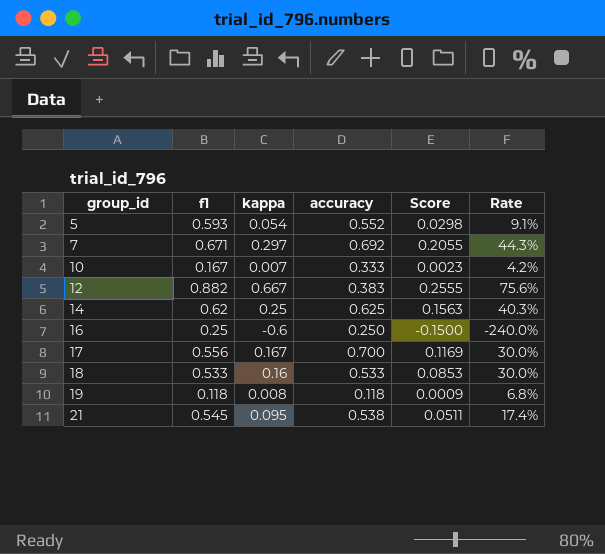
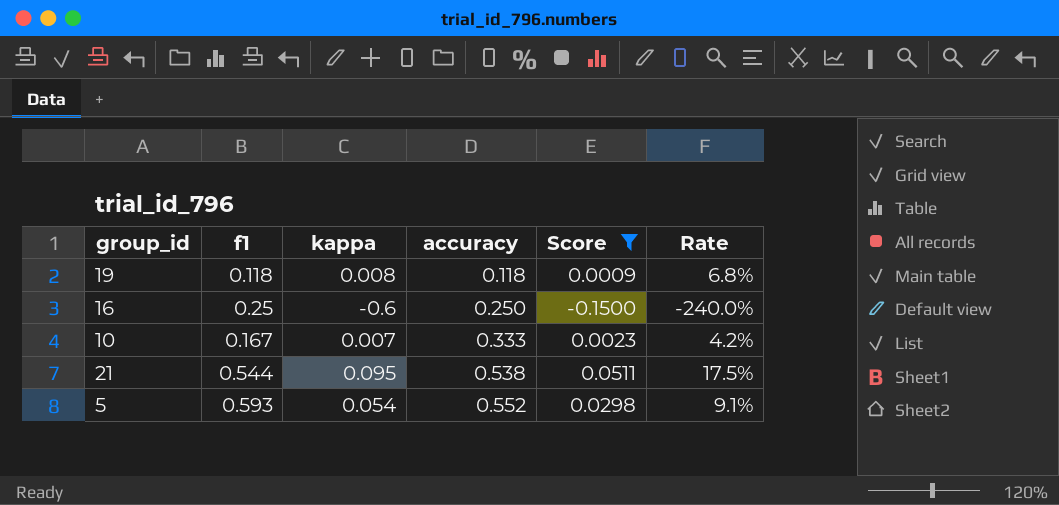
filter: none -> Score <= 0.0511
row order: group_id ascending -> accuracy ascending
21 | f1: 0.545 -> 0.544
21 | Rate: 17.4% -> 17.5%

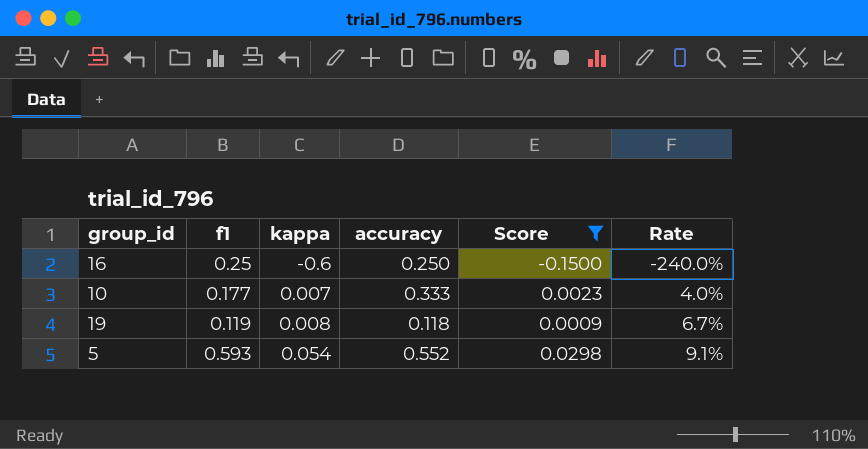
row order: accuracy ascending -> kappa ascending
row 21: 0.544 | 0.095 | 0.538 | 0.0511 | 17.5% -> none
10 | f1: 0.167 -> 0.177
10 | Rate: 4.2% -> 4.0%
19 | f1: 0.118 -> 0.119
19 | Rate: 6.8% -> 6.7%

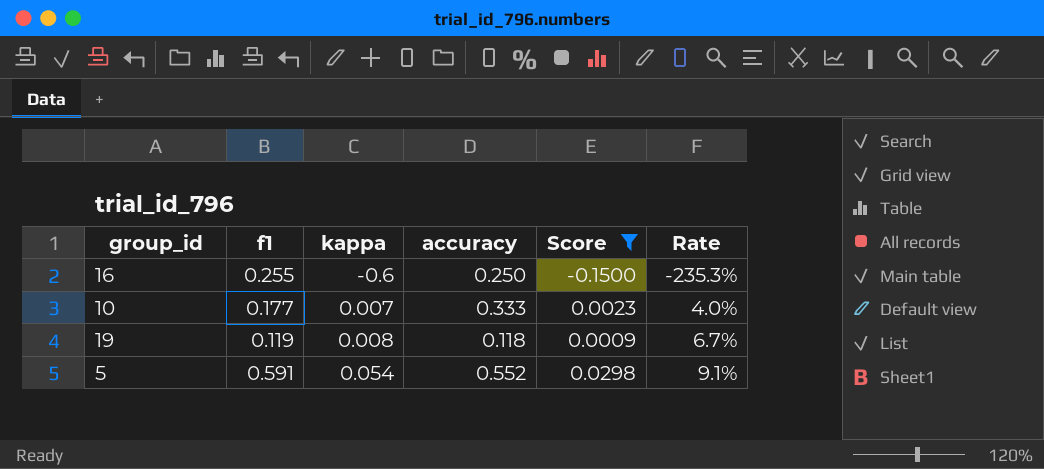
16 | f1: 0.25 -> 0.255
16 | Rate: -240.0% -> -235.3%
5 | f1: 0.593 -> 0.591

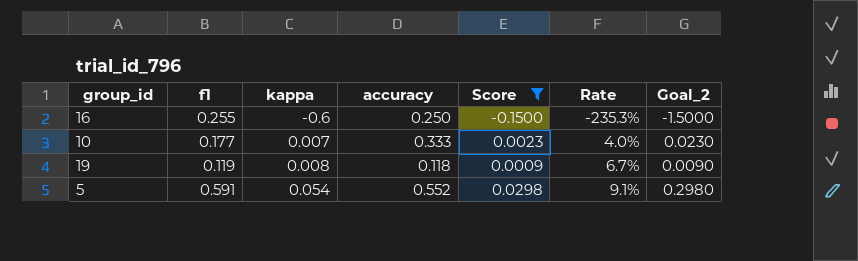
column Goal_2 | formula: none -> [Score] * 10

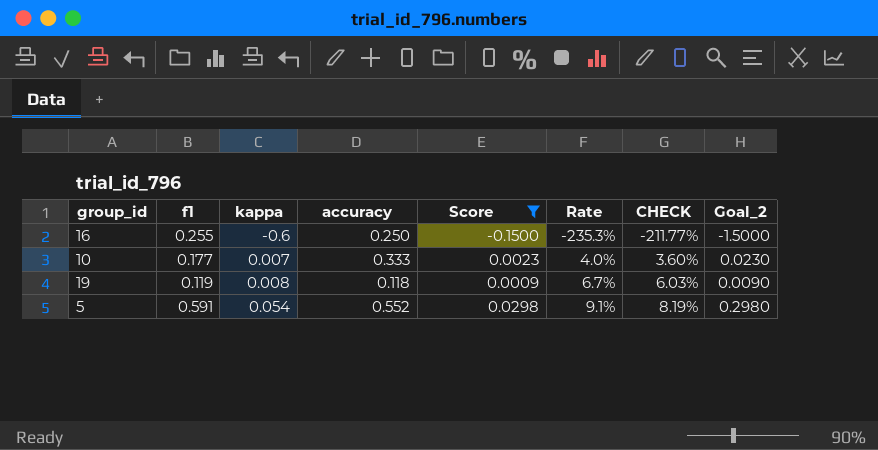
column CHECK | formula: none -> [Rate] * 0.9

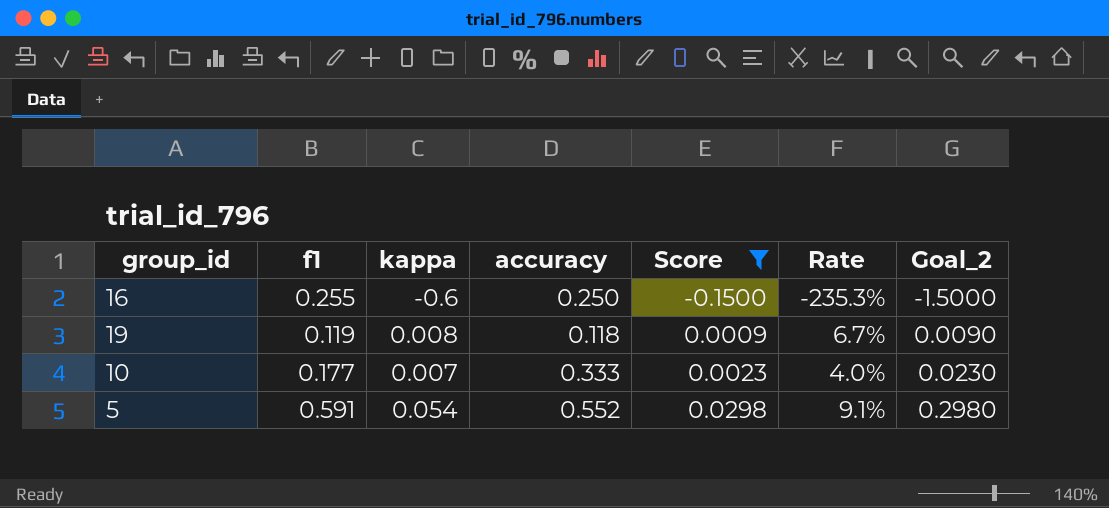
row order: kappa ascending -> Score ascending
column CHECK | formula: [Rate] * 0.9 -> none

